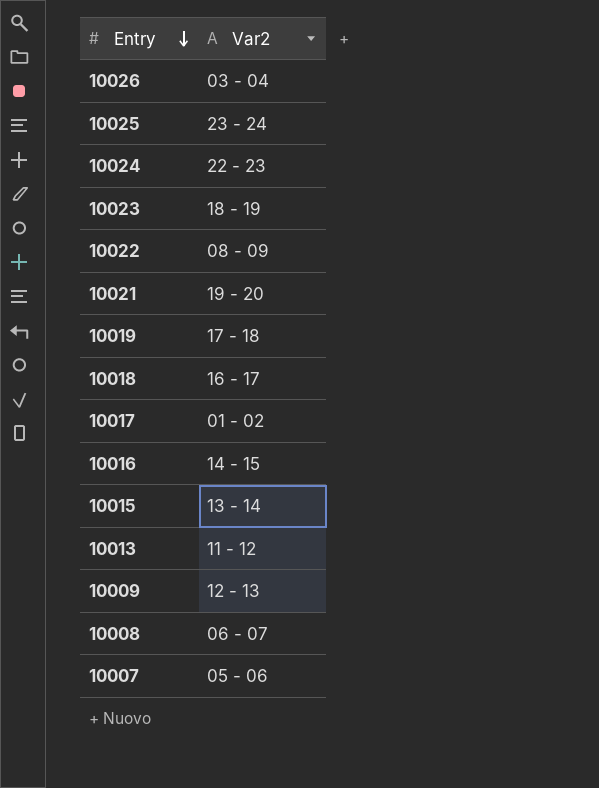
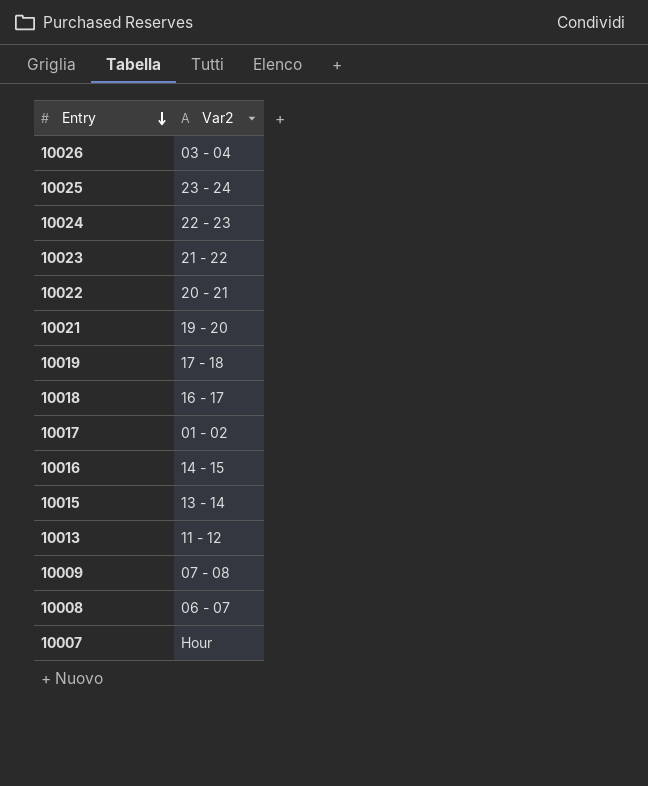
10023 | Var2: 18 - 19 -> 21 - 22
10022 | Var2: 08 - 09 -> 20 - 21
10009 | Var2: 12 - 13 -> 07 - 08
10007 | Var2: 05 - 06 -> Hour

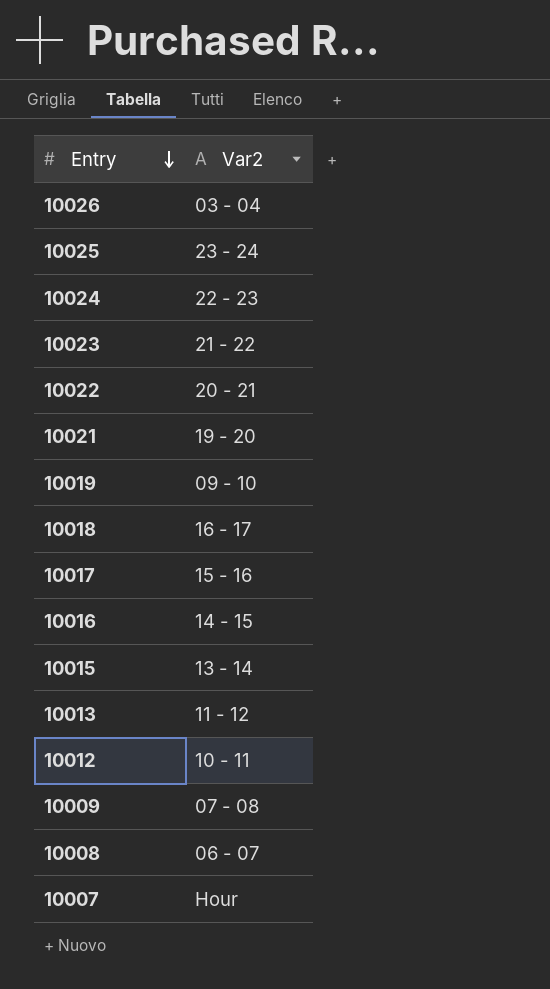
10019 | Var2: 17 - 18 -> 09 - 10
10017 | Var2: 01 - 02 -> 15 - 16
row 10012: none -> 10 - 11

